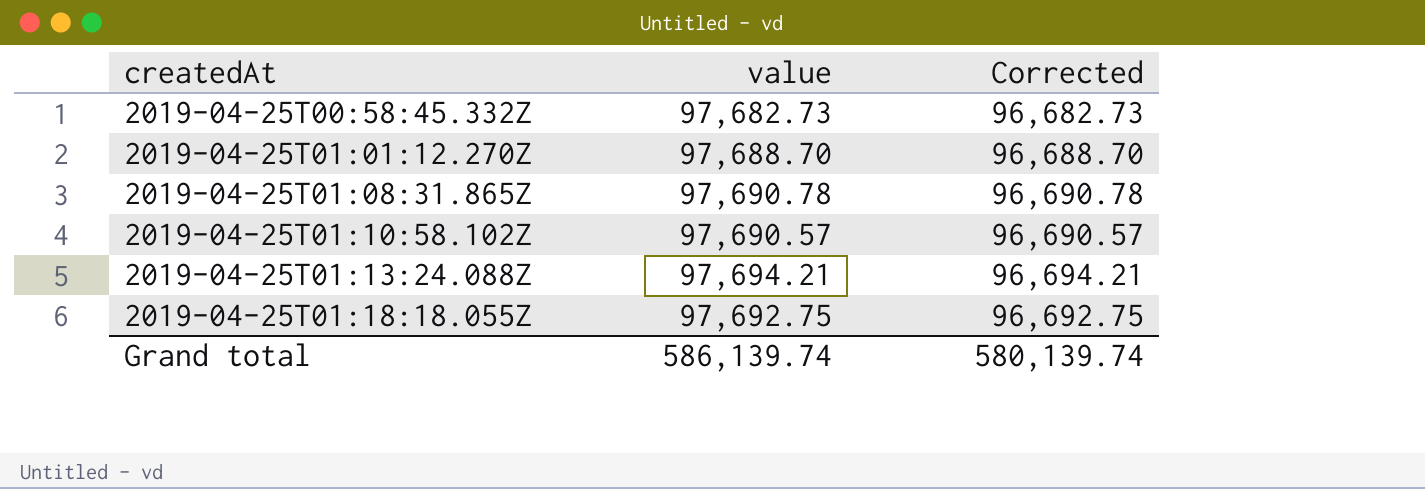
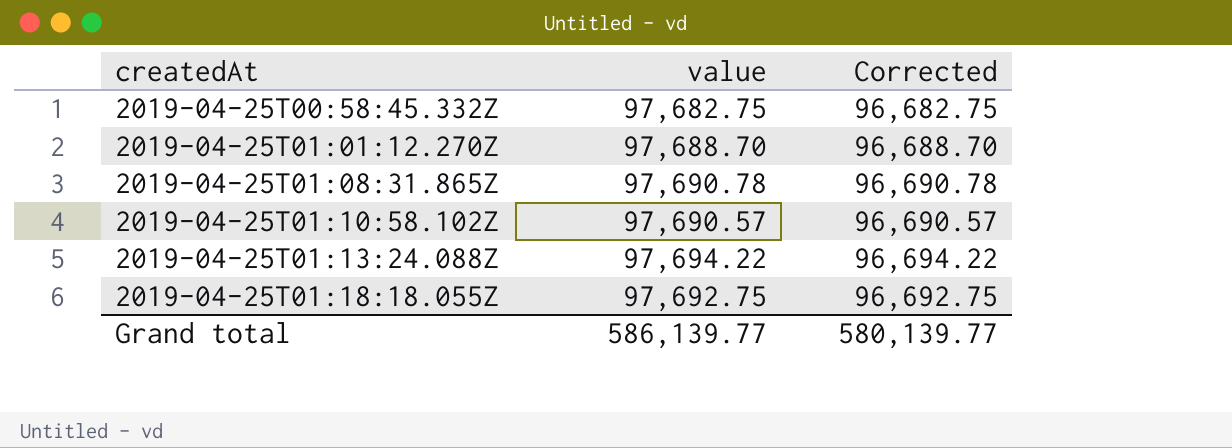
2019-04-25T00:58:45.332Z | value: 97,682.73 -> 97,682.75
2019-04-25T00:58:45.332Z | Corrected: 96,682.73 -> 96,682.75
2019-04-25T01:13:24.088Z | value: 97,694.21 -> 97,694.22
2019-04-25T01:13:24.088Z | Corrected: 96,694.21 -> 96,694.22
Grand total | value: 586,139.74 -> 586,139.77
Grand total | Corrected: 580,139.74 -> 580,139.77

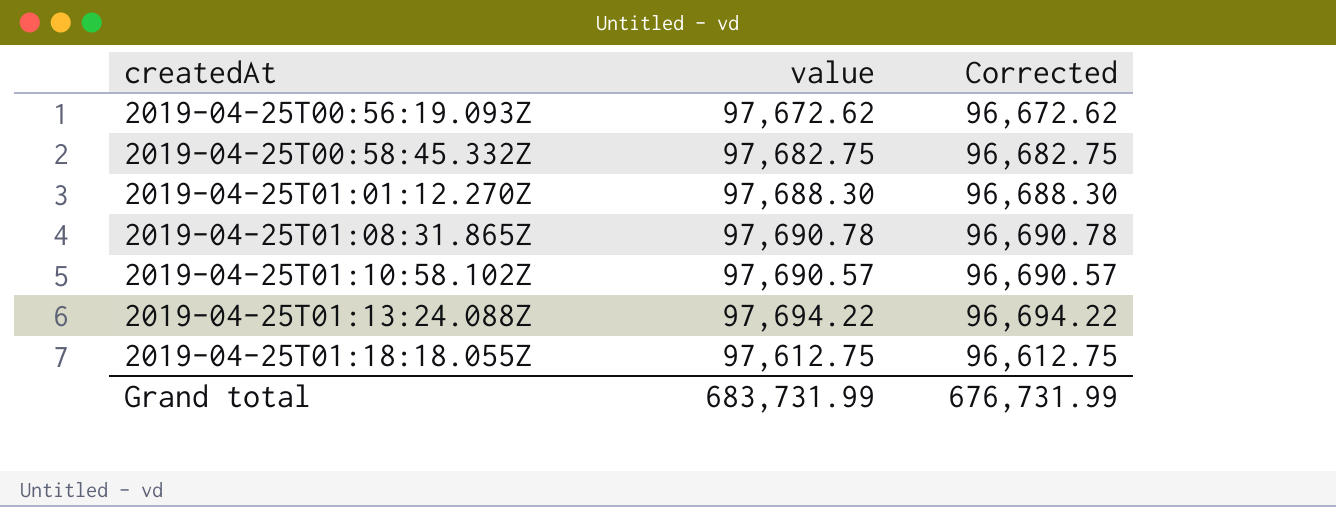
row 2019-04-25T00:56:19.093Z: none -> 97,672.62 | 96,672.62
2019-04-25T01:01:12.270Z | value: 97,688.70 -> 97,688.30
2019-04-25T01:01:12.270Z | Corrected: 96,688.70 -> 96,688.30
2019-04-25T01:18:18.055Z | value: 97,692.75 -> 97,612.75
2019-04-25T01:18:18.055Z | Corrected: 96,692.75 -> 96,612.75
Grand total | value: 586,139.77 -> 683,731.99
Grand total | Corrected: 580,139.77 -> 676,731.99

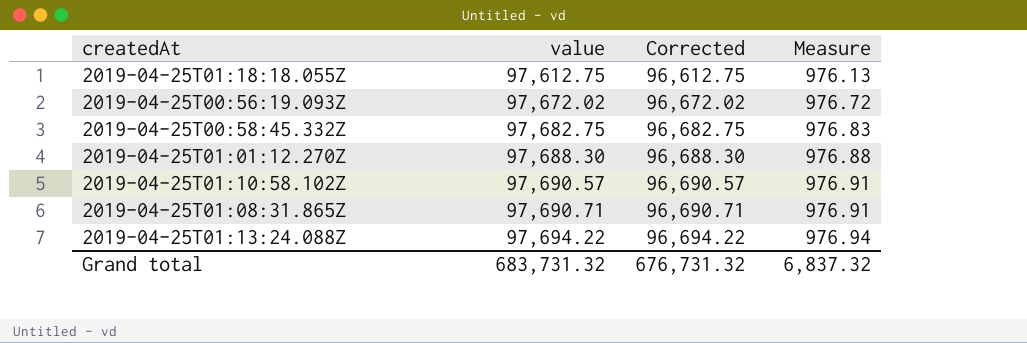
row order: createdAt ascending -> value ascending
column Measure | formula: none -> [value] * 0.01
2019-04-25T00:56:19.093Z | value: 97,672.62 -> 97,672.02
2019-04-25T00:56:19.093Z | Corrected: 96,672.62 -> 96,672.02
2019-04-25T01:08:31.865Z | value: 97,690.78 -> 97,690.71
2019-04-25T01:08:31.865Z | Corrected: 96,690.78 -> 96,690.71
Grand total | value: 683,731.99 -> 683,731.32
Grand total | Corrected: 676,731.99 -> 676,731.32

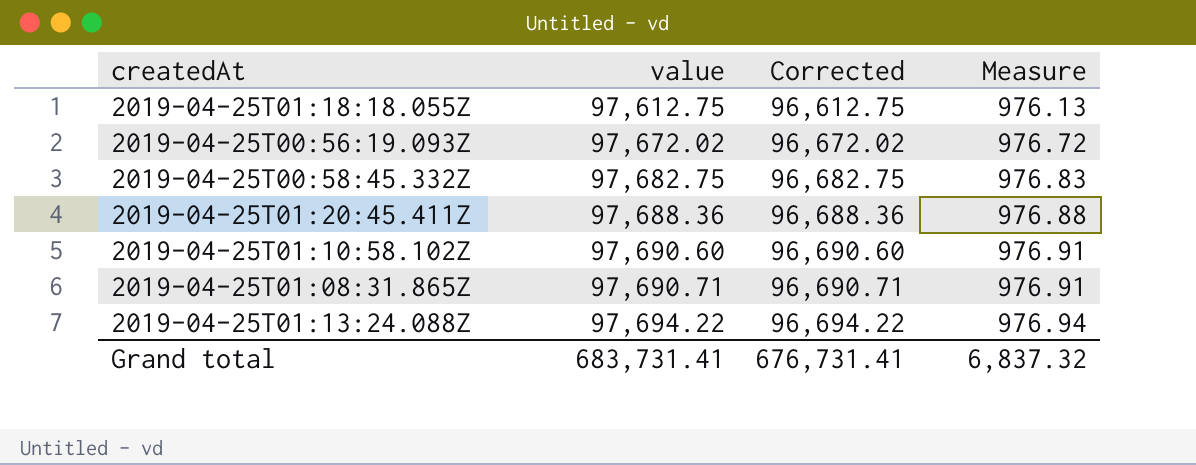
row 2019-04-25T01:01:12.270Z: 97,688.30 | 96,688.30 | 976.88 -> none
row 2019-04-25T01:20:45.411Z: none -> 97,688.36 | 96,688.36 | 976.88
2019-04-25T01:10:58.102Z | value: 97,690.57 -> 97,690.60
2019-04-25T01:10:58.102Z | Corrected: 96,690.57 -> 96,690.60
Grand total | value: 683,731.32 -> 683,731.41
Grand total | Corrected: 676,731.32 -> 676,731.41

